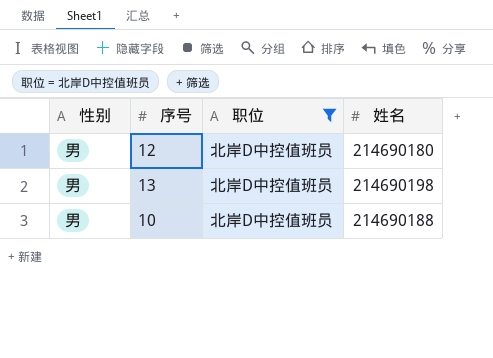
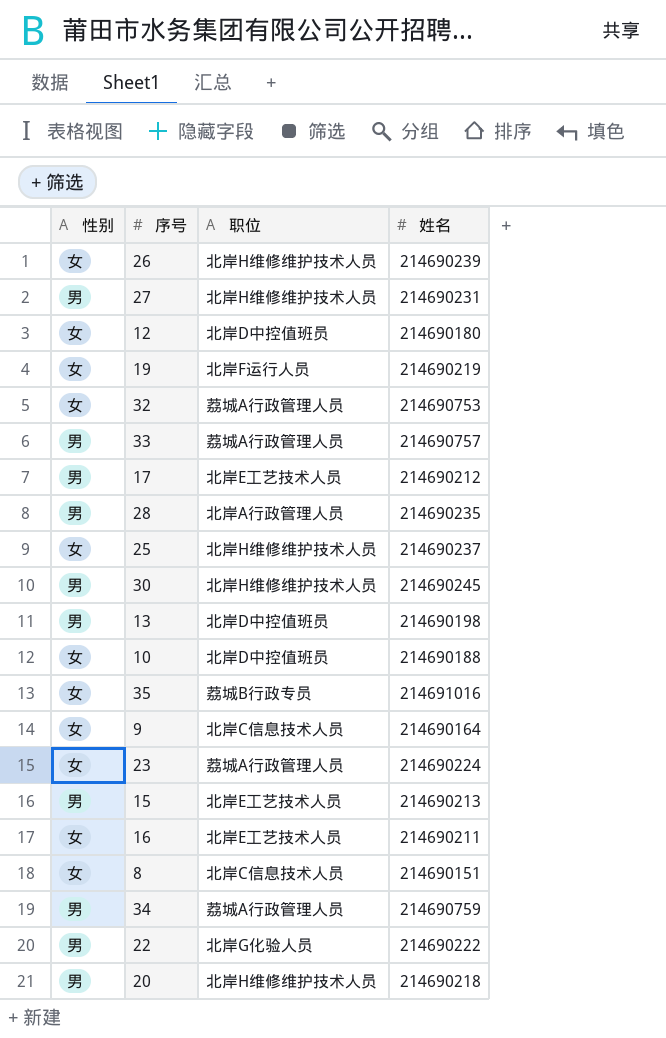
filter: 职位 = 北岸D中控值班员 -> none
12 | 性别: 男 -> 女
10 | 性别: 男 -> 女

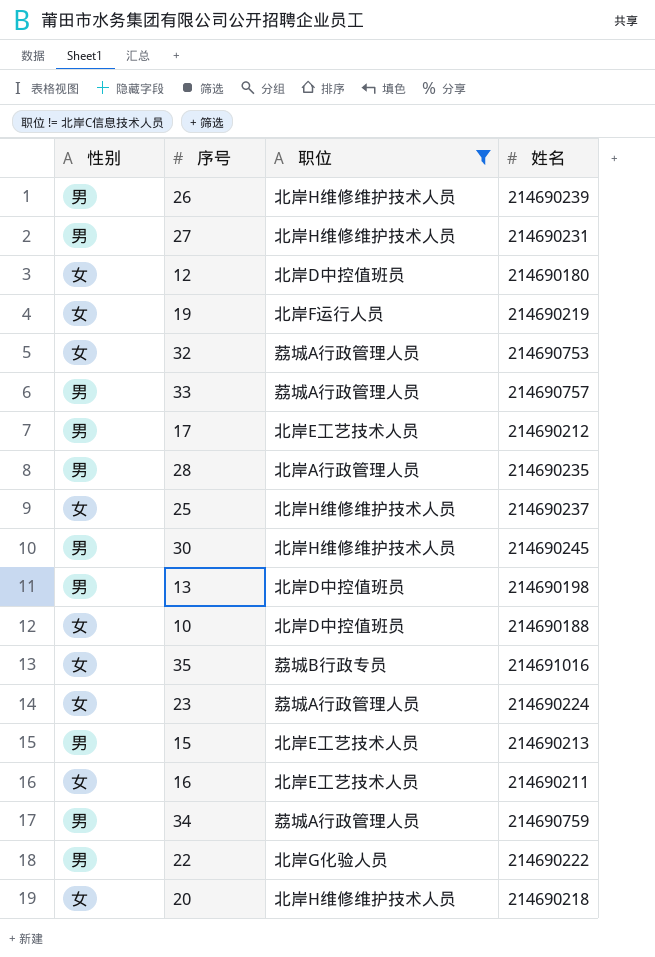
filter: none -> 职位 != 北岸C信息技术人员
26 | 性别: 女 -> 男
20 | 性别: 男 -> 女

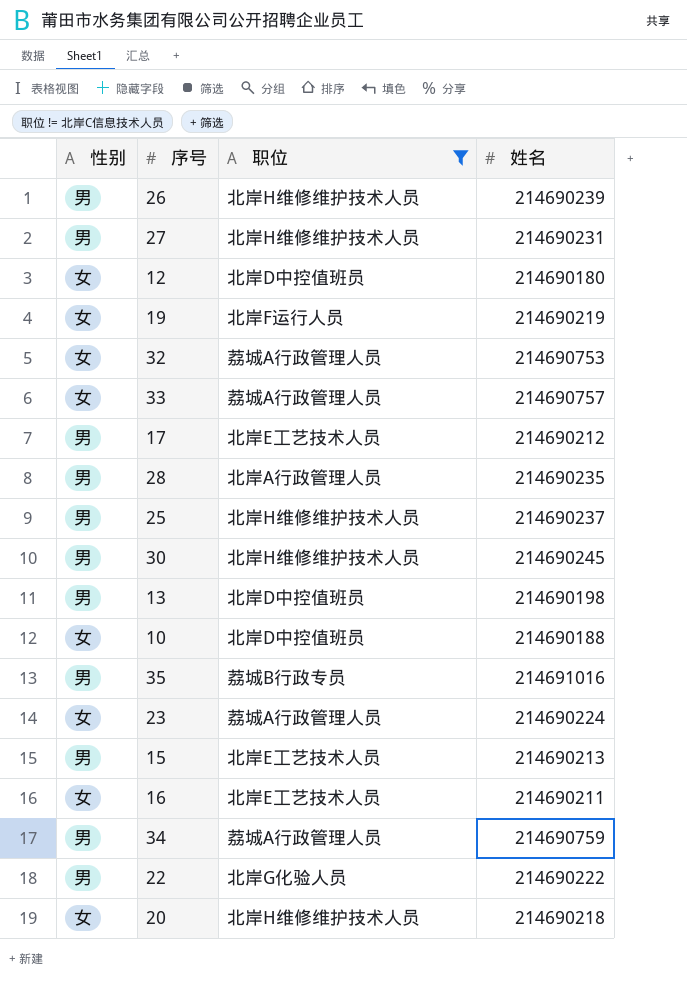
33 | 性别: 男 -> 女
25 | 性别: 女 -> 男
35 | 性别: 女 -> 男

